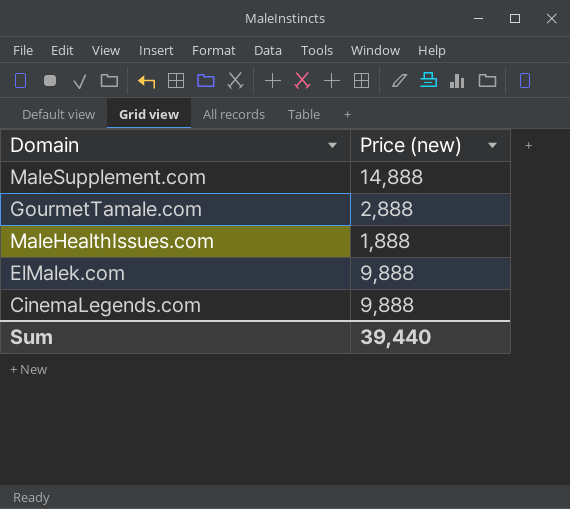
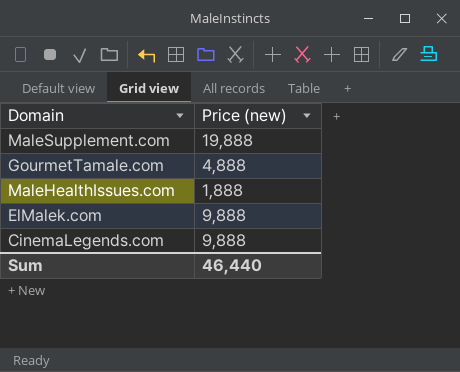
MaleSupplement.com | Price (new): 14,888 -> 19,888
GourmetTamale.com | Price (new): 2,888 -> 4,888
Sum | Price (new): 39,440 -> 46,440

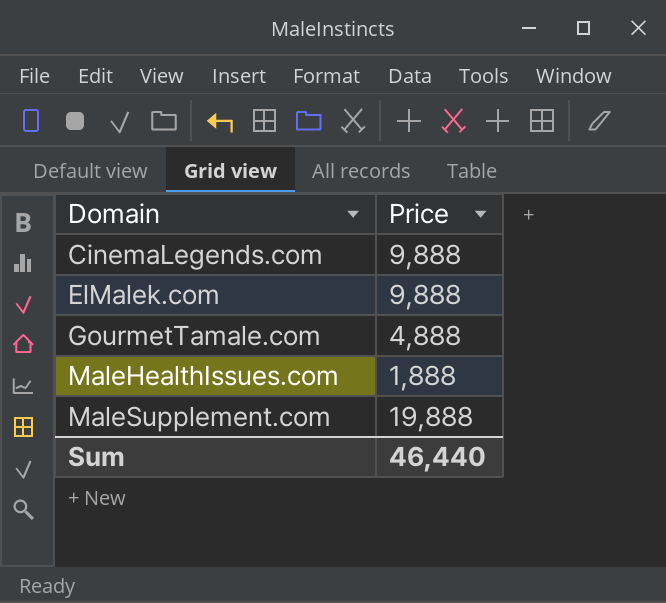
row order: none -> Domain ascending
column name: Price (new) -> Price

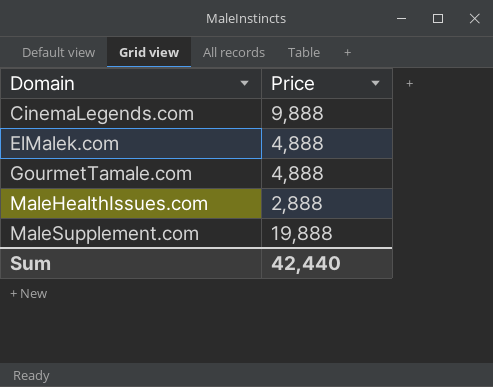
ElMalek.com | Price: 9,888 -> 4,888
MaleHealthIssues.com | Price: 1,888 -> 2,888
Sum | Price: 46,440 -> 42,440

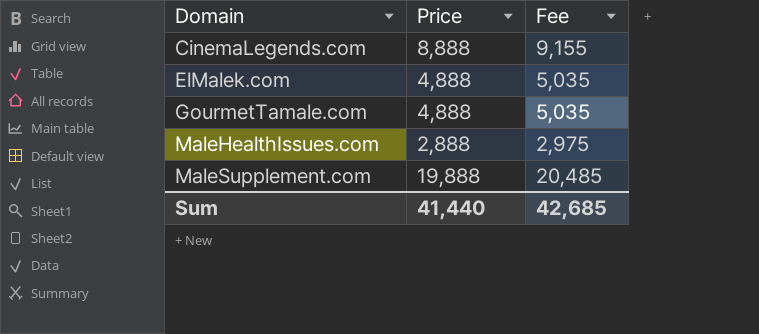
column Fee | formula: none -> [Price] * 1.03
CinemaLegends.com | Price: 9,888 -> 8,888
Sum | Price: 42,440 -> 41,440

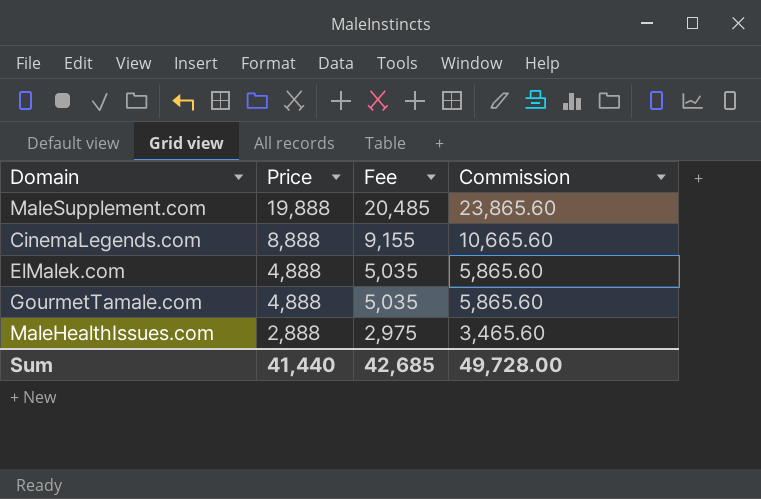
row order: Domain ascending -> Price descending
column Commission | formula: none -> [Price] * 1.2

